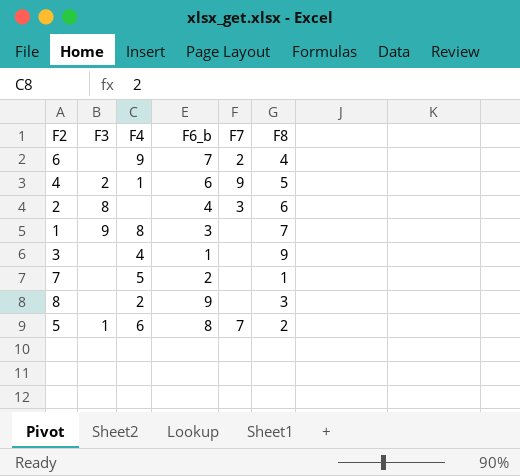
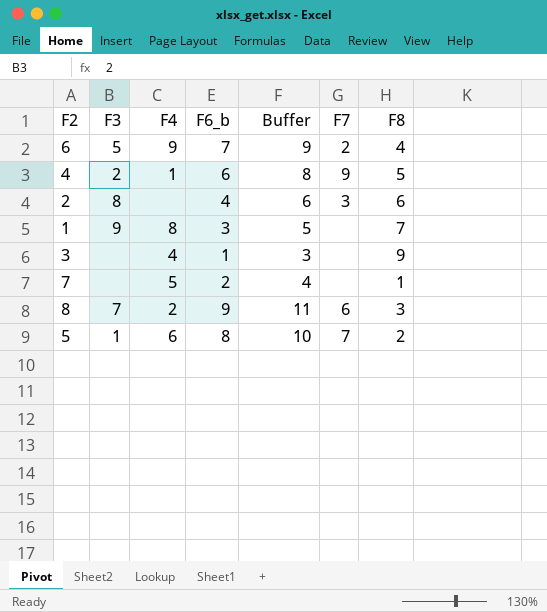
column Buffer | formula: none -> [F6_b] + 2
6 | F3: none -> 5
8 | F3: none -> 7
8 | F7: none -> 6

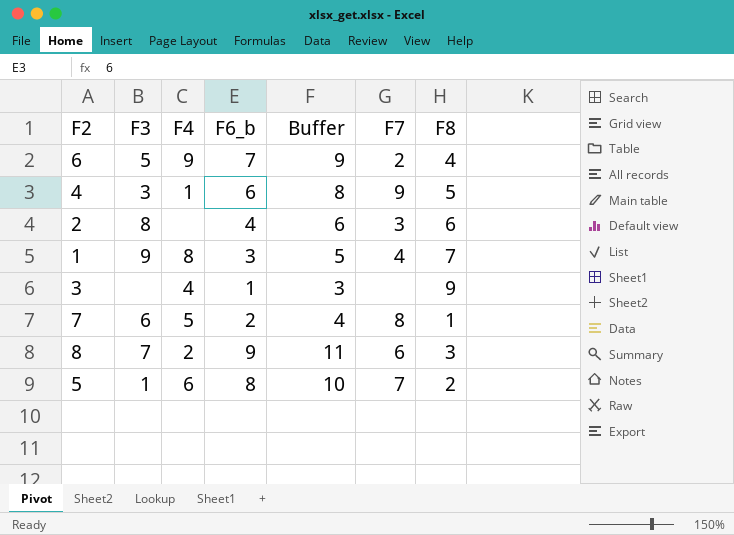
4 | F3: 2 -> 3
1 | F7: none -> 4
7 | F3: none -> 6
7 | F7: none -> 8

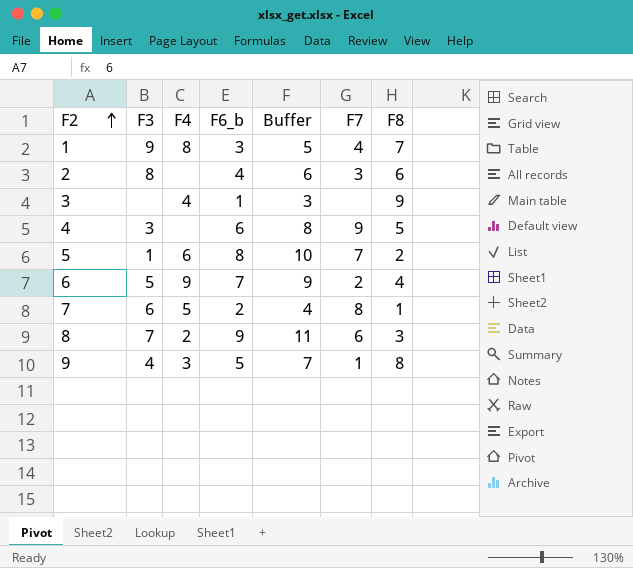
row order: none -> F2 ascending
4 | F4: 1 -> none
row 9: none -> 4 | 3 | 5 | 7 | 1 | 8

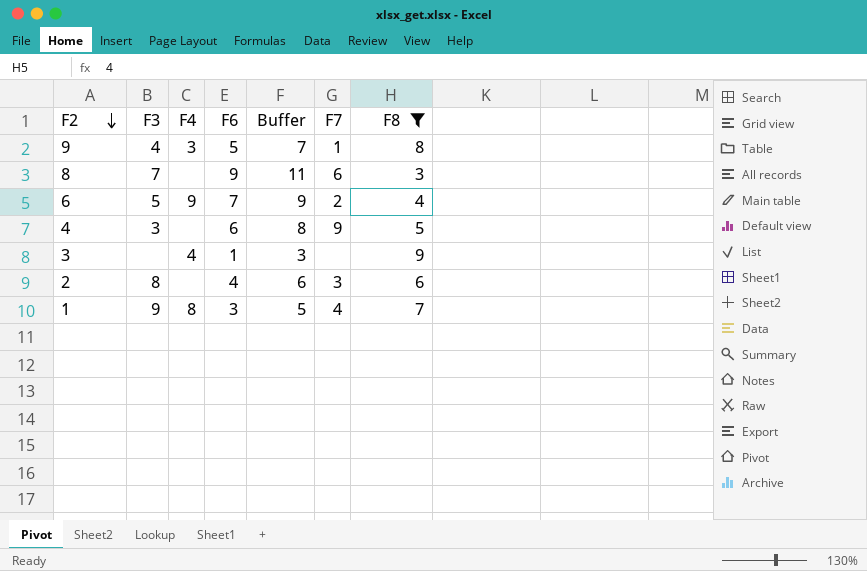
filter: none -> F8 >= 3
row order: F2 ascending -> F2 descending
column name: F6_b -> F6
8 | F4: 2 -> none

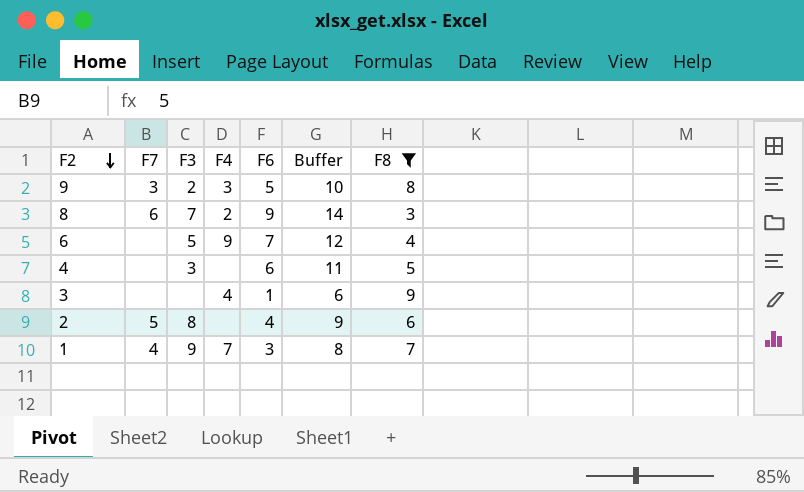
column F7 | position: 6 -> 2
column Buffer | formula: [F6] + 2 -> [F6] + 5
9 | F7: 1 -> 3
9 | F3: 4 -> 2
8 | F4: none -> 2
6 | F7: 2 -> none
4 | F7: 9 -> none
2 | F7: 3 -> 5
1 | F4: 8 -> 7

